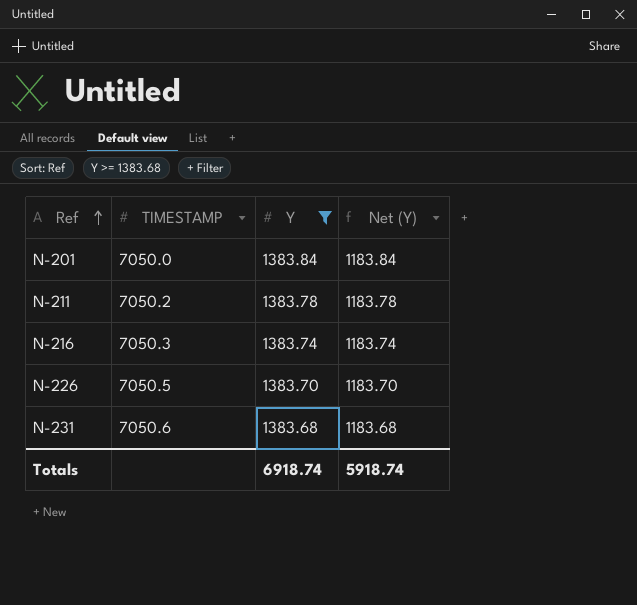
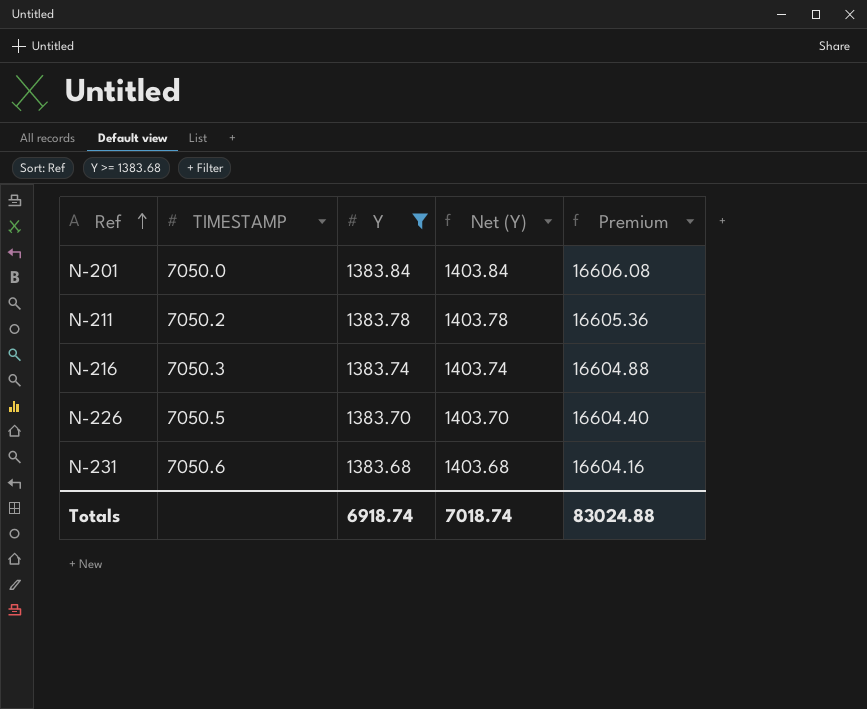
column Net (Y) | formula: [Y] - 200 -> [Y] + 20
column Premium | formula: none -> [Y] * 12
Totals | Net (Y): 5918.74 -> 7018.74

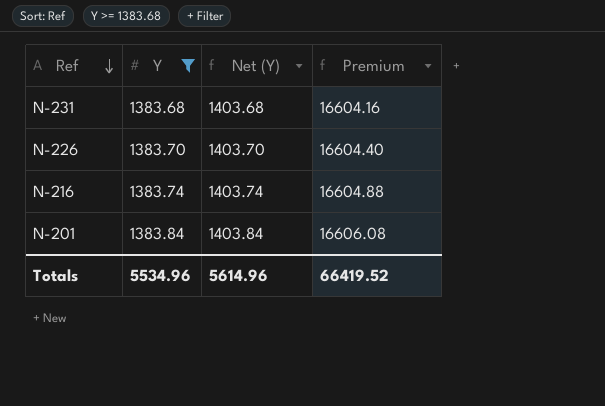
row order: Ref ascending -> Ref descending
column TIMESTAMP | position: 2 -> none
row N-211: 7050.2 | 1383.78 | 1403.78 | 16605.36 -> none
Totals | Y: 6918.74 -> 5534.96
Totals | Net (Y): 7018.74 -> 5614.96
Totals | Premium: 83024.88 -> 66419.52

